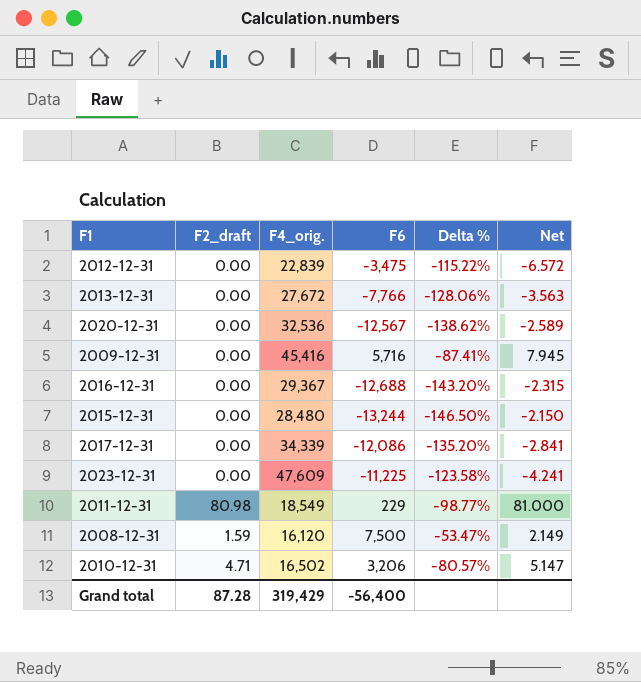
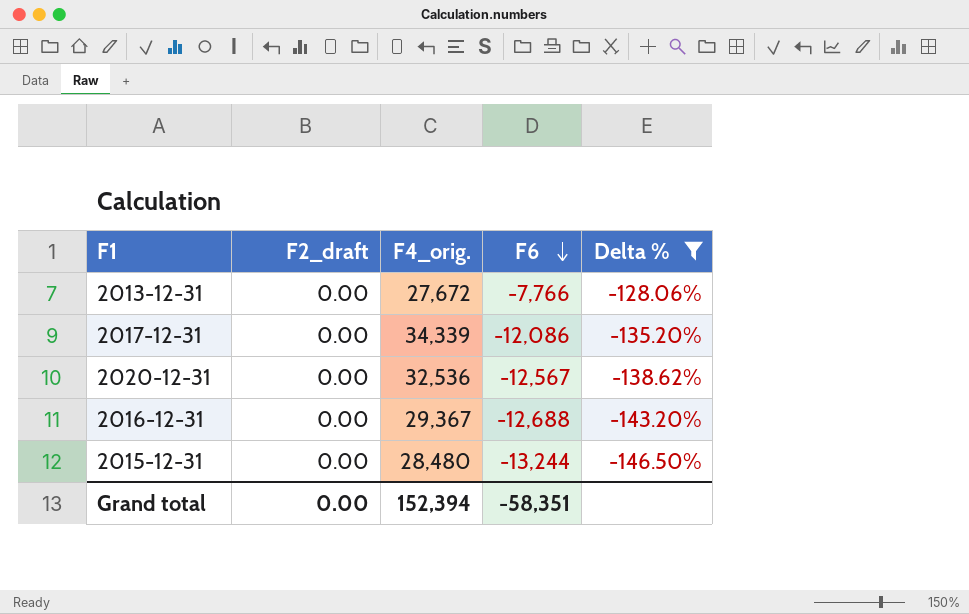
filter: none -> Delta % <= -128.06%
row order: none -> F6 descending
column Net | formula: [F4_orig.] / [F6] -> none
Grand total | F2_draft: 87.28 -> 0.00
Grand total | F4_orig.: 319,429 -> 152,394
Grand total | F6: -56,400 -> -58,351

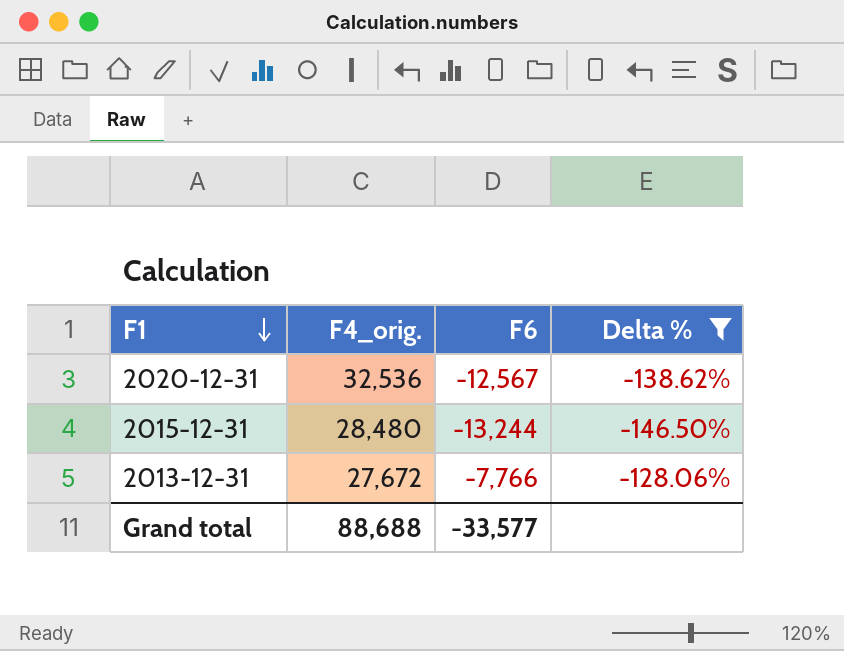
row order: F6 descending -> F1 descending
column F2_draft | position: 2 -> none
row 2017-12-31: 0.00 | 34,339 | -12,086 | -135.20% -> none
row 2016-12-31: 0.00 | 29,367 | -12,688 | -143.20% -> none
Grand total | F4_orig.: 152,394 -> 88,688
Grand total | F6: -58,351 -> -33,577

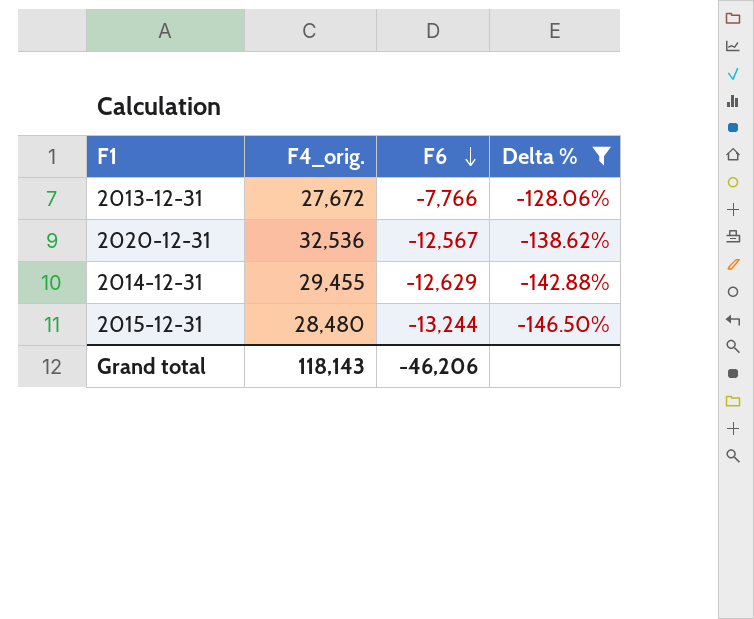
row order: F1 descending -> F6 descending
row 2014-12-31: none -> 29,455 | -12,629 | -142.88%
Grand total | F4_orig.: 88,688 -> 118,143
Grand total | F6: -33,577 -> -46,206

